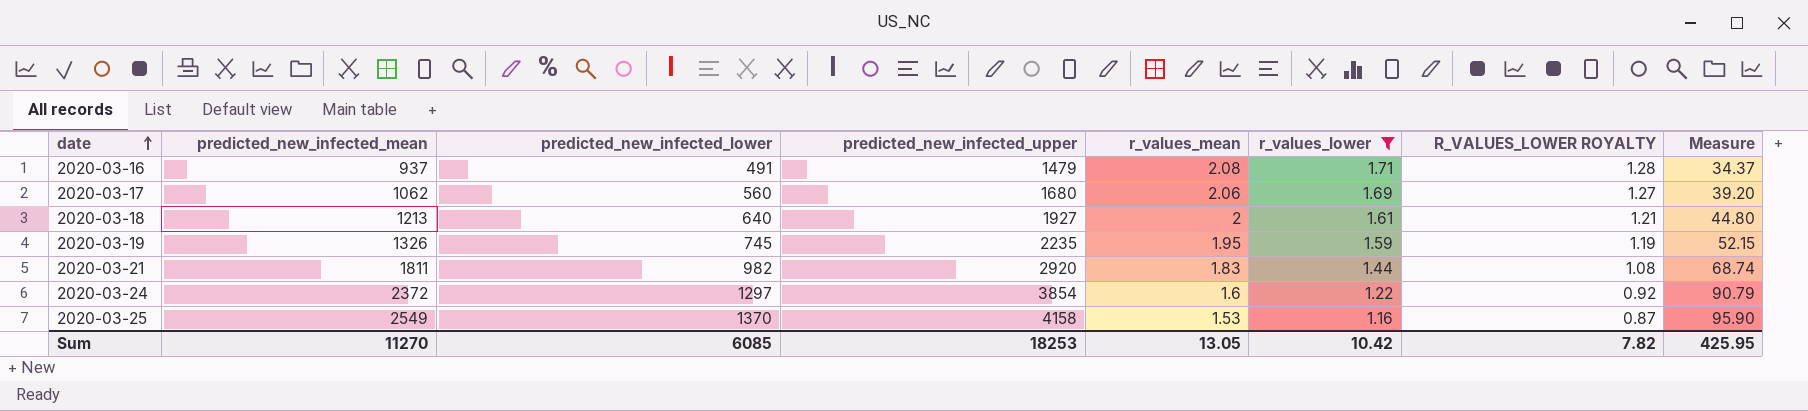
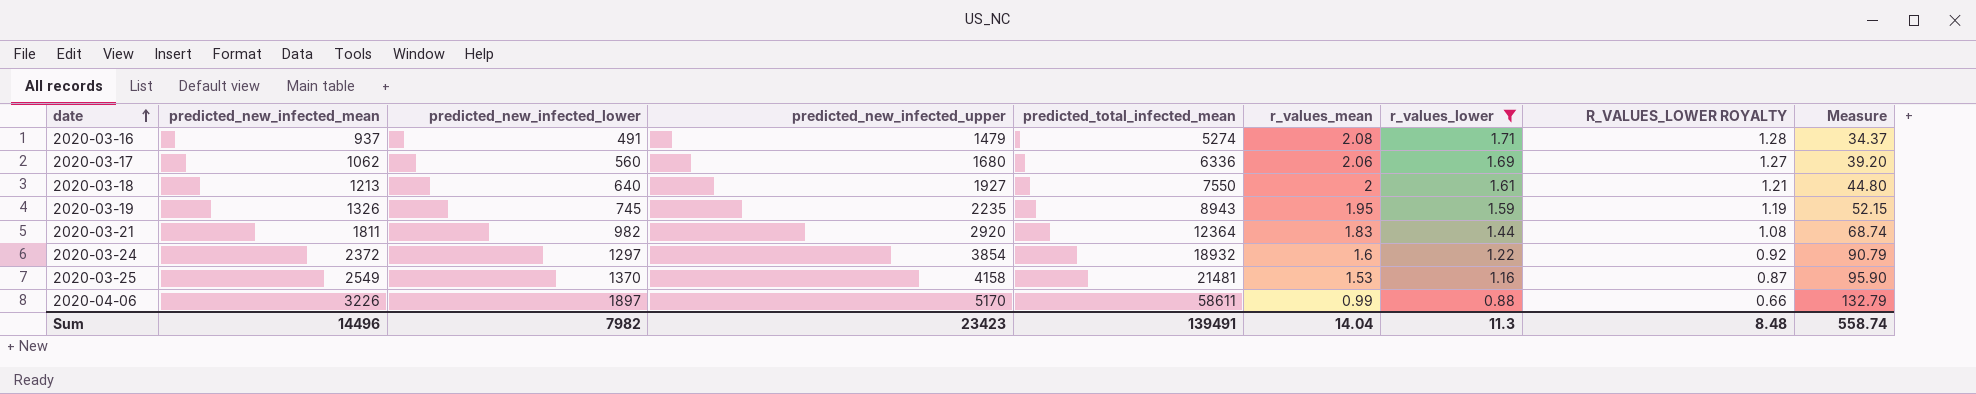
column predicted_total_infected_mean | position: none -> 5
row 2020-04-06: none -> 3226 | 1897 | 5170 | 58611 | 0.99 | 0.88 | 0.66 | 132.79
Sum | predicted_new_infected_mean: 11270 -> 14496
Sum | predicted_new_infected_lower: 6085 -> 7982
Sum | predicted_new_infected_upper: 18253 -> 23423
Sum | r_values_mean: 13.05 -> 14.04
Sum | r_values_lower: 10.42 -> 11.3
Sum | R_VALUES_LOWER ROYALTY: 7.82 -> 8.48
Sum | Measure: 425.95 -> 558.74

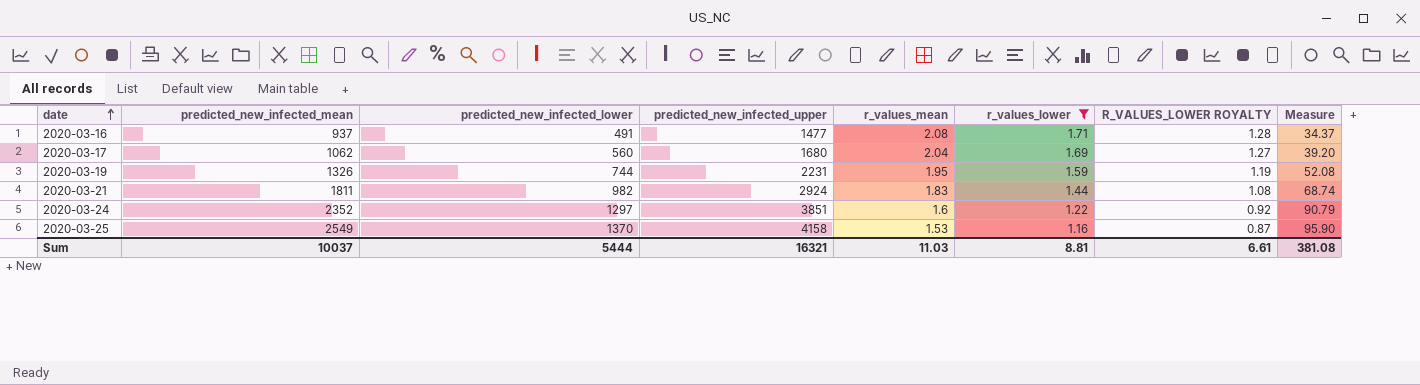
column predicted_total_infected_mean | position: 5 -> none
row 2020-03-18: 1213 | 640 | 1927 | 7550 | 2 | 1.61 | 1.21 | 44.80 -> none
row 2020-04-06: 3226 | 1897 | 5170 | 58611 | 0.99 | 0.88 | 0.66 | 132.79 -> none
2020-03-16 | predicted_new_infected_upper: 1479 -> 1477
2020-03-17 | r_values_mean: 2.06 -> 2.04
2020-03-19 | predicted_new_infected_lower: 745 -> 744
2020-03-19 | predicted_new_infected_upper: 2235 -> 2231
2020-03-19 | Measure: 52.15 -> 52.08
2020-03-21 | predicted_new_infected_upper: 2920 -> 2924
2020-03-24 | predicted_new_infected_mean: 2372 -> 2352
2020-03-24 | predicted_new_infected_upper: 3854 -> 3851
Sum | predicted_new_infected_mean: 14496 -> 10037
Sum | predicted_new_infected_lower: 7982 -> 5444
Sum | predicted_new_infected_upper: 23423 -> 16321
Sum | r_values_mean: 14.04 -> 11.03
Sum | r_values_lower: 11.3 -> 8.81
Sum | R_VALUES_LOWER ROYALTY: 8.48 -> 6.61
Sum | Measure: 558.74 -> 381.08

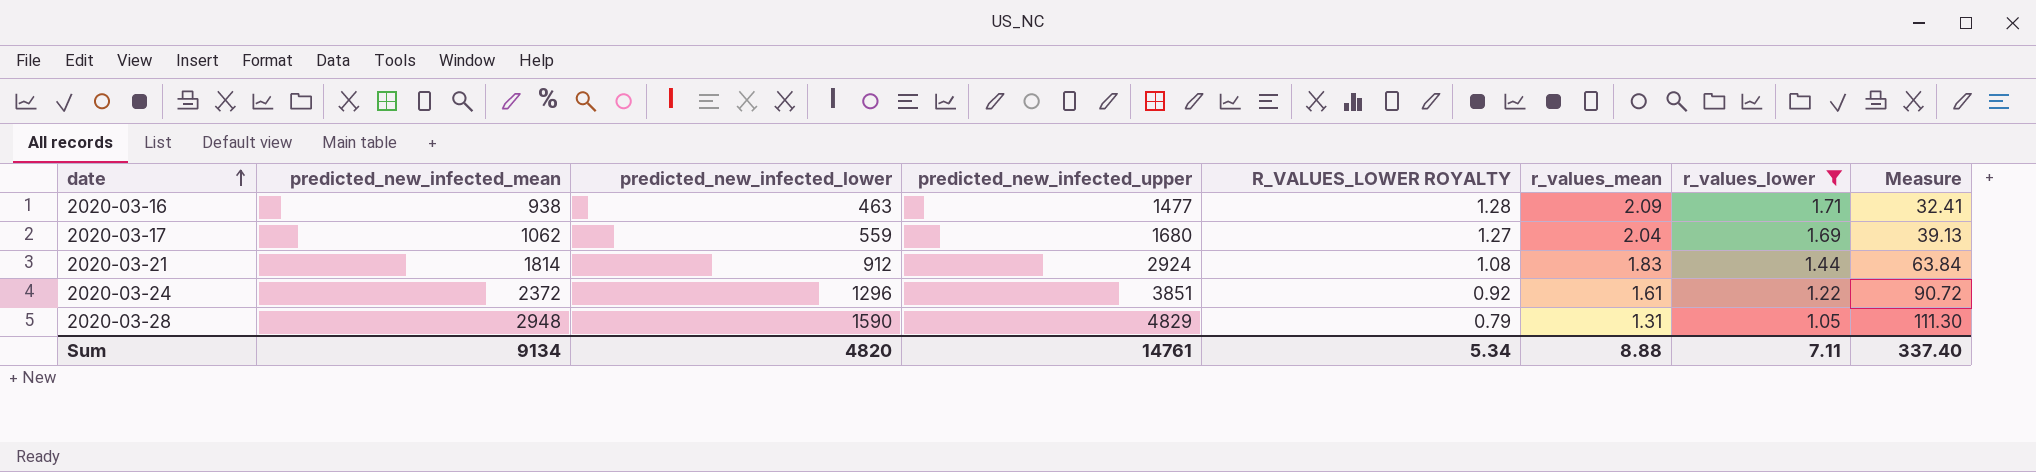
column R_VALUES_LOWER ROYALTY | position: 7 -> 5
row 2020-03-19: 1326 | 744 | 2231 | 1.95 | 1.59 | 1.19 | 52.08 -> none
row 2020-03-25: 2549 | 1370 | 4158 | 1.53 | 1.16 | 0.87 | 95.90 -> none
2020-03-16 | predicted_new_infected_mean: 937 -> 938
2020-03-16 | predicted_new_infected_lower: 491 -> 463
2020-03-16 | r_values_mean: 2.08 -> 2.09
2020-03-16 | Measure: 34.37 -> 32.41
2020-03-17 | predicted_new_infected_lower: 560 -> 559
2020-03-17 | Measure: 39.20 -> 39.13
2020-03-21 | predicted_new_infected_mean: 1811 -> 1814
2020-03-21 | predicted_new_infected_lower: 982 -> 912
2020-03-21 | Measure: 68.74 -> 63.84
2020-03-24 | predicted_new_infected_mean: 2352 -> 2372
2020-03-24 | predicted_new_infected_lower: 1297 -> 1296
2020-03-24 | r_values_mean: 1.6 -> 1.61
2020-03-24 | Measure: 90.79 -> 90.72
row 2020-03-28: none -> 2948 | 1590 | 4829 | 0.79 | 1.31 | 1.05 | 111.30
Sum | predicted_new_infected_mean: 10037 -> 9134
Sum | predicted_new_infected_lower: 5444 -> 4820
Sum | predicted_new_infected_upper: 16321 -> 14761
Sum | R_VALUES_LOWER ROYALTY: 6.61 -> 5.34
Sum | r_values_mean: 11.03 -> 8.88
Sum | r_values_lower: 8.81 -> 7.11
Sum | Measure: 381.08 -> 337.40

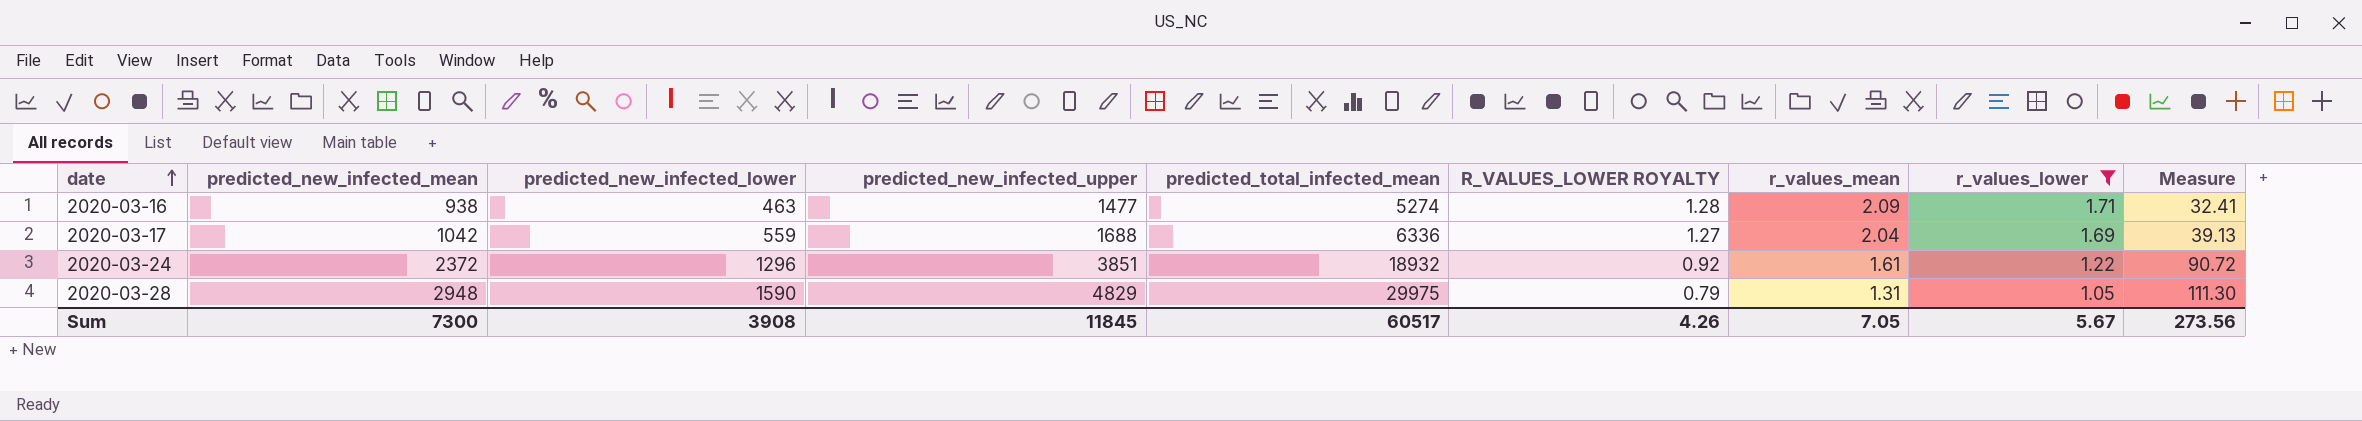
column predicted_total_infected_mean | position: none -> 5
row 2020-03-21: 1814 | 912 | 2924 | 1.08 | 1.83 | 1.44 | 63.84 -> none
2020-03-17 | predicted_new_infected_mean: 1062 -> 1042
2020-03-17 | predicted_new_infected_upper: 1680 -> 1688
Sum | predicted_new_infected_mean: 9134 -> 7300
Sum | predicted_new_infected_lower: 4820 -> 3908
Sum | predicted_new_infected_upper: 14761 -> 11845
Sum | R_VALUES_LOWER ROYALTY: 5.34 -> 4.26
Sum | r_values_mean: 8.88 -> 7.05
Sum | r_values_lower: 7.11 -> 5.67
Sum | Measure: 337.40 -> 273.56

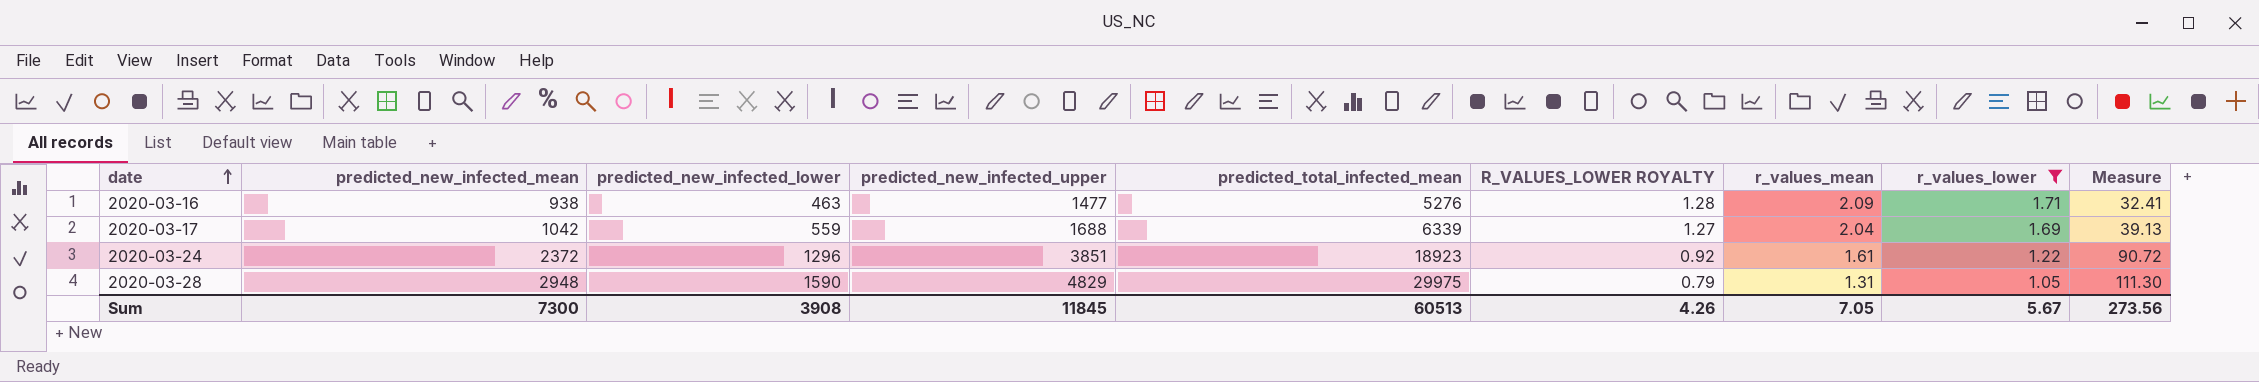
2020-03-16 | predicted_total_infected_mean: 5274 -> 5276
2020-03-17 | predicted_total_infected_mean: 6336 -> 6339
2020-03-24 | predicted_total_infected_mean: 18932 -> 18923
Sum | predicted_total_infected_mean: 60517 -> 60513

